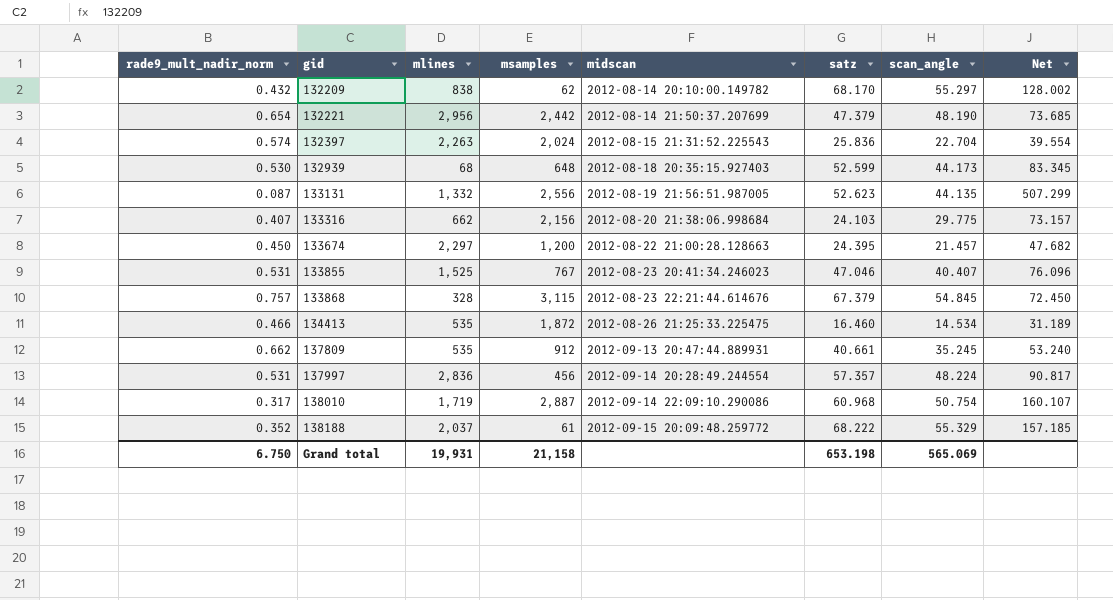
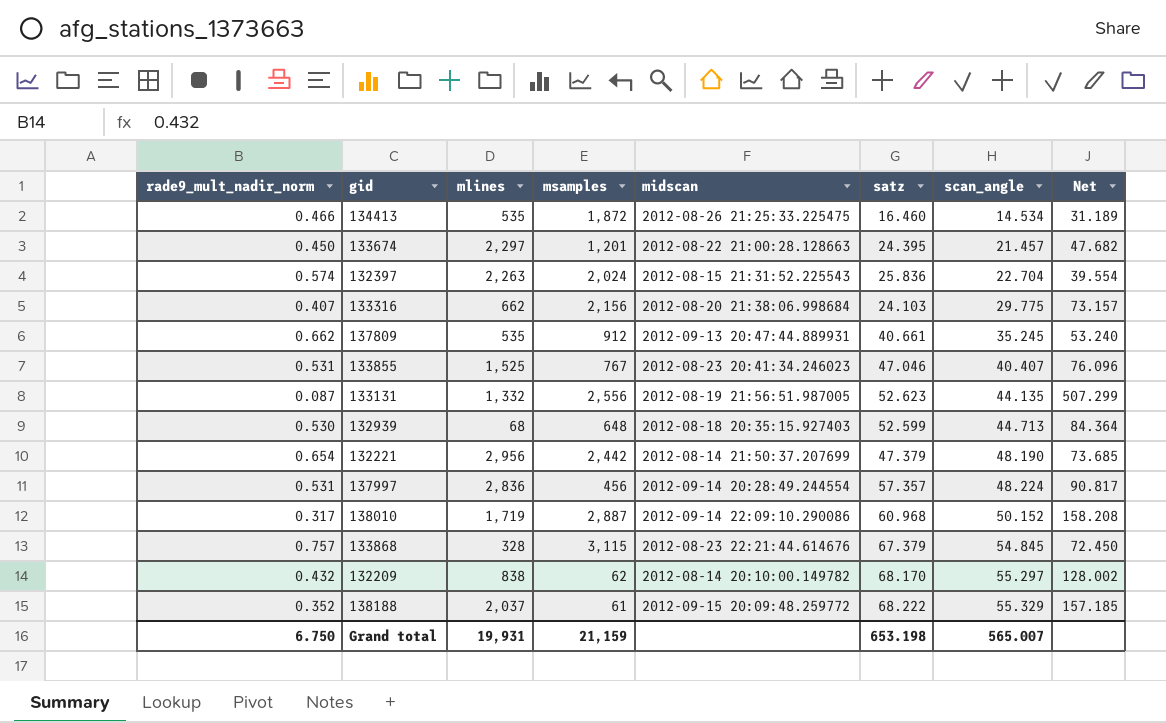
row order: gid ascending -> scan_angle ascending
133674 | msamples: 1,200 -> 1,201
132939 | scan_angle: 44.173 -> 44.713
132939 | Net: 83.345 -> 84.364
138010 | scan_angle: 50.754 -> 50.152
138010 | Net: 160.107 -> 158.208
Grand total | msamples: 21,158 -> 21,159
Grand total | scan_angle: 565.069 -> 565.007

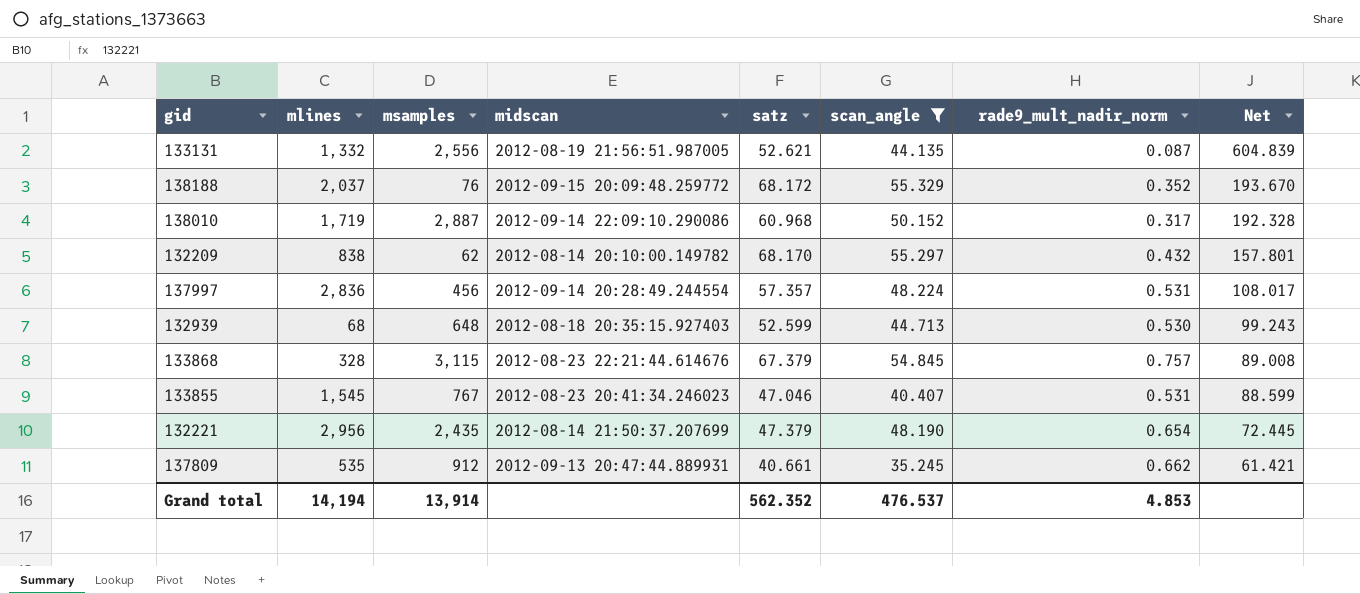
filter: none -> scan_angle >= 35.245
row order: scan_angle ascending -> Net descending
column rade9_mult_nadir_norm | position: 1 -> 7
column Net | formula: [scan_angle] / [rade9_mult_nadir_norm] -> [satz] / [rade9_mult_nadir_norm]
133131 | satz: 52.623 -> 52.621
138188 | msamples: 61 -> 76
138188 | satz: 68.222 -> 68.172
133855 | mlines: 1,525 -> 1,545
132221 | msamples: 2,442 -> 2,435
Grand total | mlines: 19,931 -> 14,194
Grand total | msamples: 21,159 -> 13,914
Grand total | satz: 653.198 -> 562.352
Grand total | scan_angle: 565.007 -> 476.537
Grand total | rade9_mult_nadir_norm: 6.750 -> 4.853

